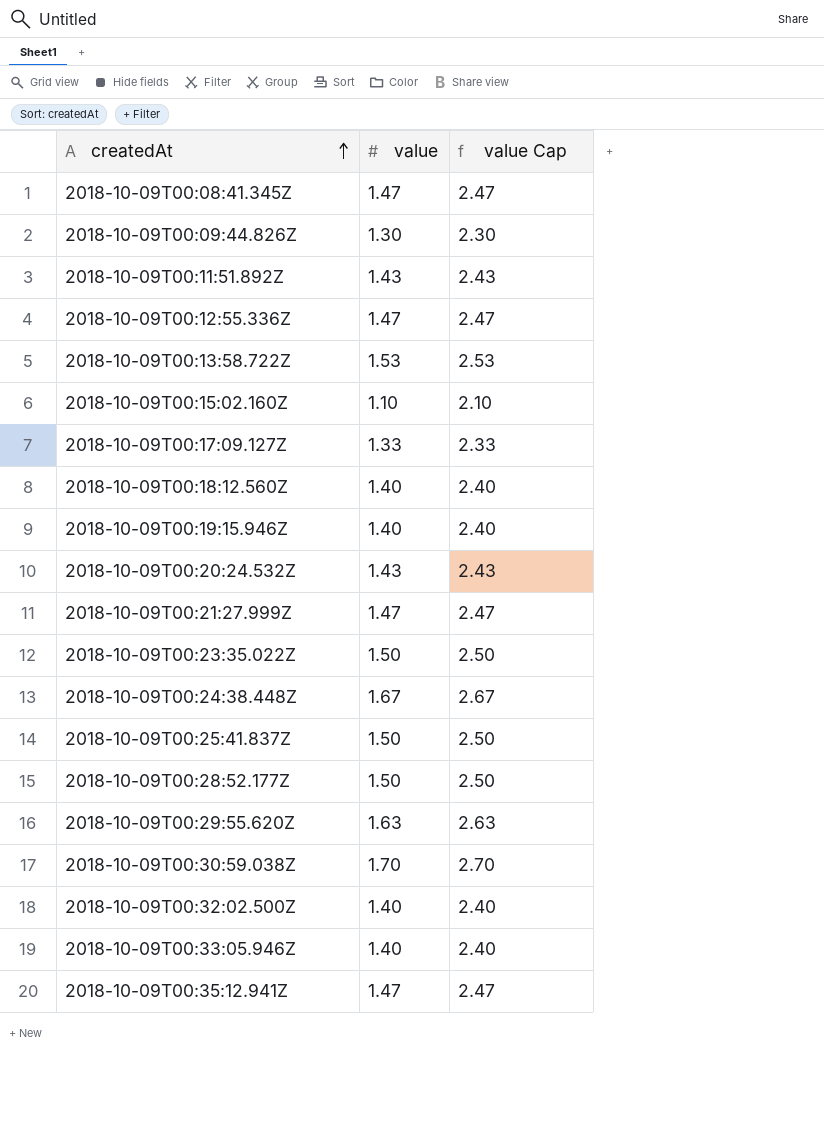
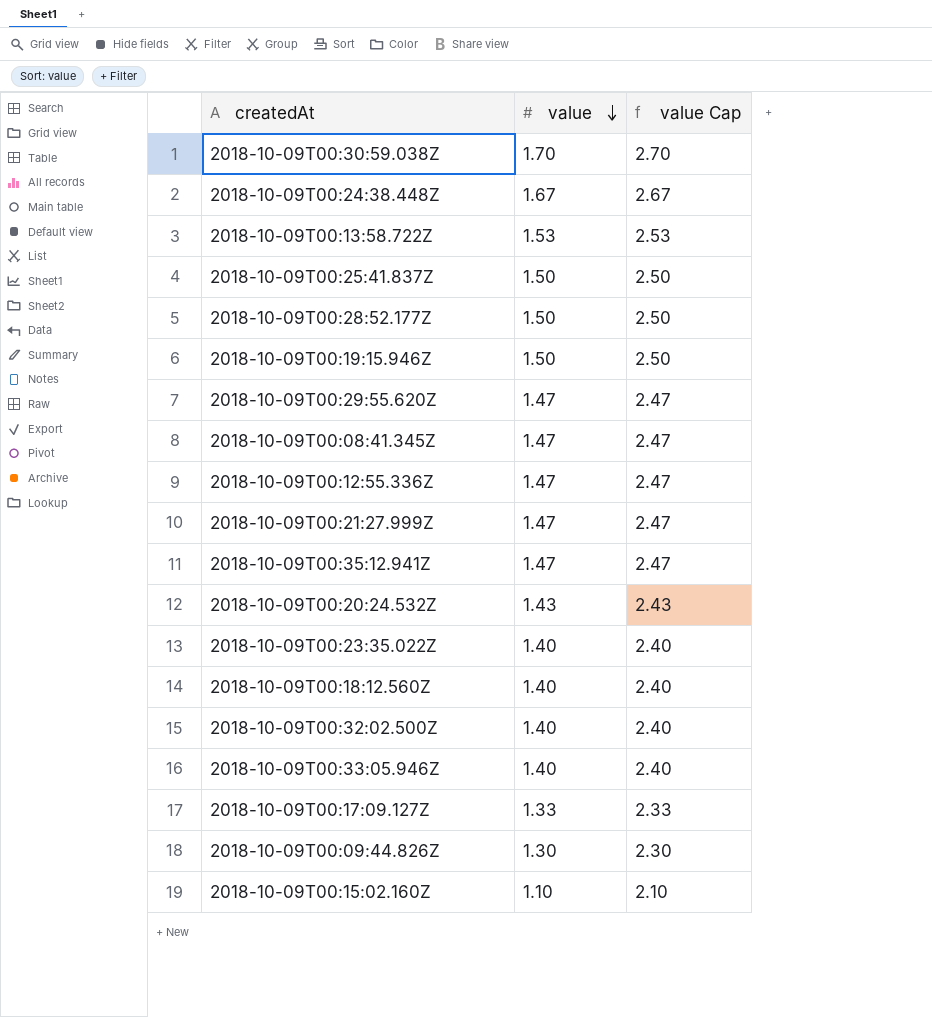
row order: createdAt ascending -> value descending
row 2018-10-09T00:11:51.892Z: 1.43 | 2.43 -> none
2018-10-09T00:19:15.946Z | value: 1.40 -> 1.50
2018-10-09T00:19:15.946Z | value Cap: 2.40 -> 2.50
2018-10-09T00:29:55.620Z | value: 1.63 -> 1.47
2018-10-09T00:29:55.620Z | value Cap: 2.63 -> 2.47
2018-10-09T00:23:35.022Z | value: 1.50 -> 1.40
2018-10-09T00:23:35.022Z | value Cap: 2.50 -> 2.40

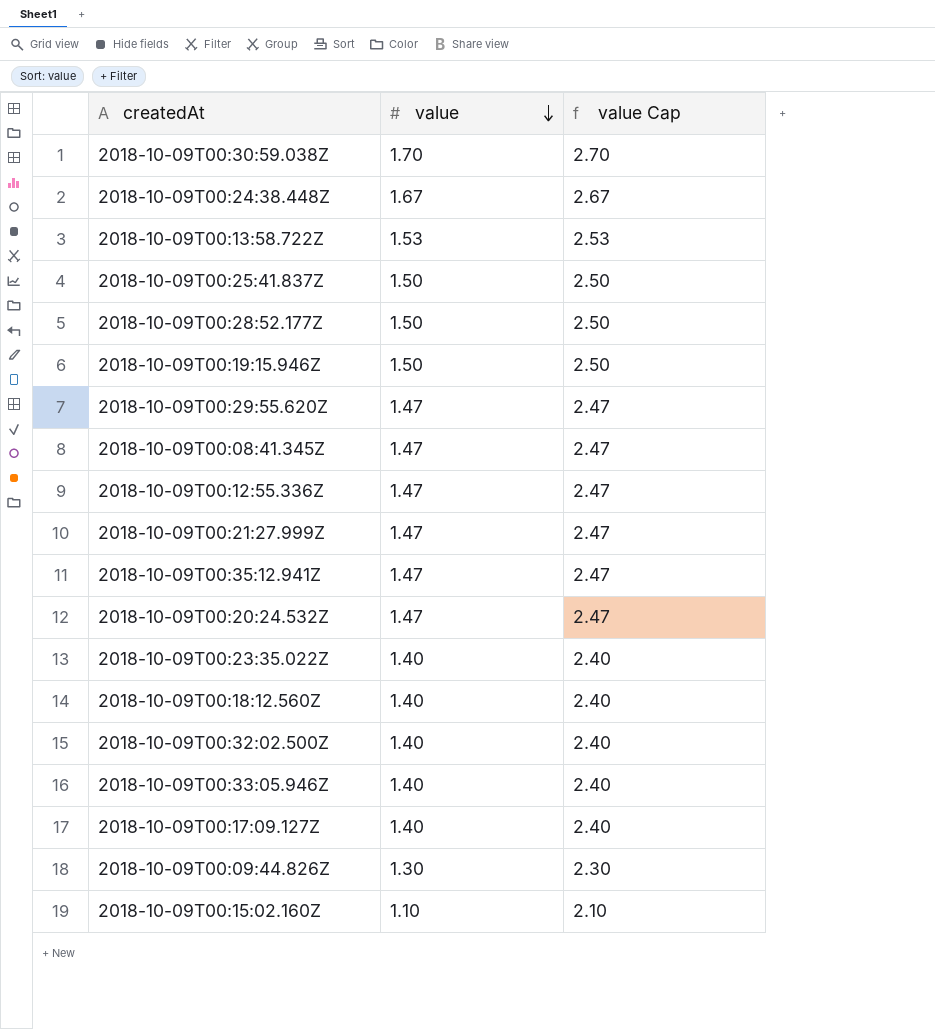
2018-10-09T00:20:24.532Z | value: 1.43 -> 1.47
2018-10-09T00:20:24.532Z | value Cap: 2.43 -> 2.47
2018-10-09T00:17:09.127Z | value: 1.33 -> 1.40
2018-10-09T00:17:09.127Z | value Cap: 2.33 -> 2.40

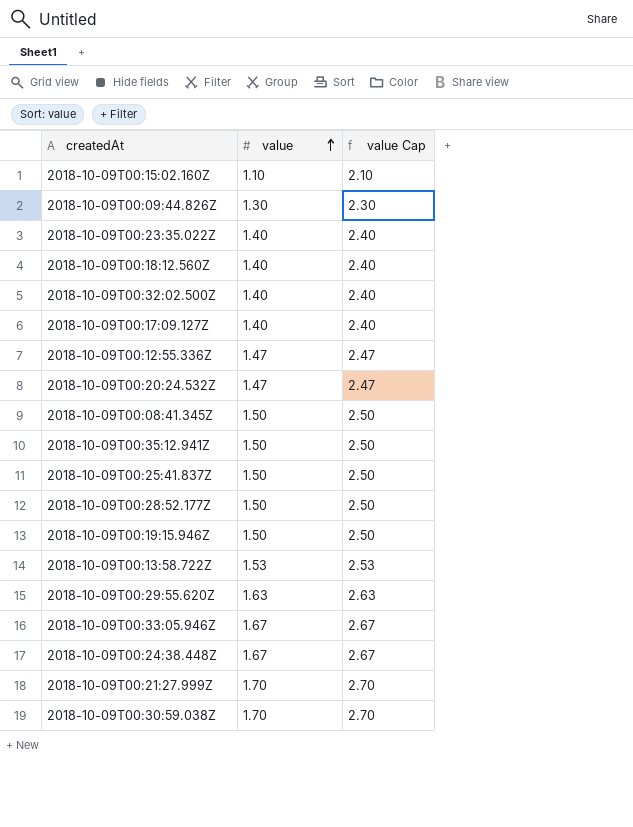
row order: value descending -> value ascending
2018-10-09T00:08:41.345Z | value: 1.47 -> 1.50
2018-10-09T00:08:41.345Z | value Cap: 2.47 -> 2.50
2018-10-09T00:35:12.941Z | value: 1.47 -> 1.50
2018-10-09T00:35:12.941Z | value Cap: 2.47 -> 2.50
2018-10-09T00:29:55.620Z | value: 1.47 -> 1.63
2018-10-09T00:29:55.620Z | value Cap: 2.47 -> 2.63
2018-10-09T00:33:05.946Z | value: 1.40 -> 1.67
2018-10-09T00:33:05.946Z | value Cap: 2.40 -> 2.67
2018-10-09T00:21:27.999Z | value: 1.47 -> 1.70
2018-10-09T00:21:27.999Z | value Cap: 2.47 -> 2.70

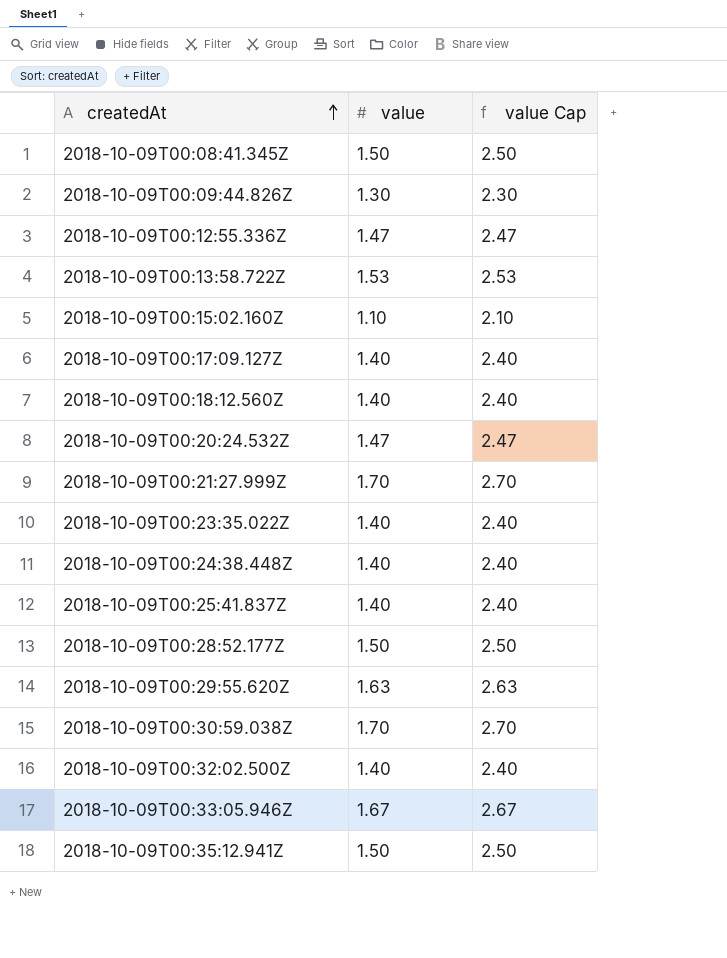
row order: value ascending -> createdAt ascending
row 2018-10-09T00:19:15.946Z: 1.50 | 2.50 -> none
2018-10-09T00:24:38.448Z | value: 1.67 -> 1.40
2018-10-09T00:24:38.448Z | value Cap: 2.67 -> 2.40
2018-10-09T00:25:41.837Z | value: 1.50 -> 1.40
2018-10-09T00:25:41.837Z | value Cap: 2.50 -> 2.40

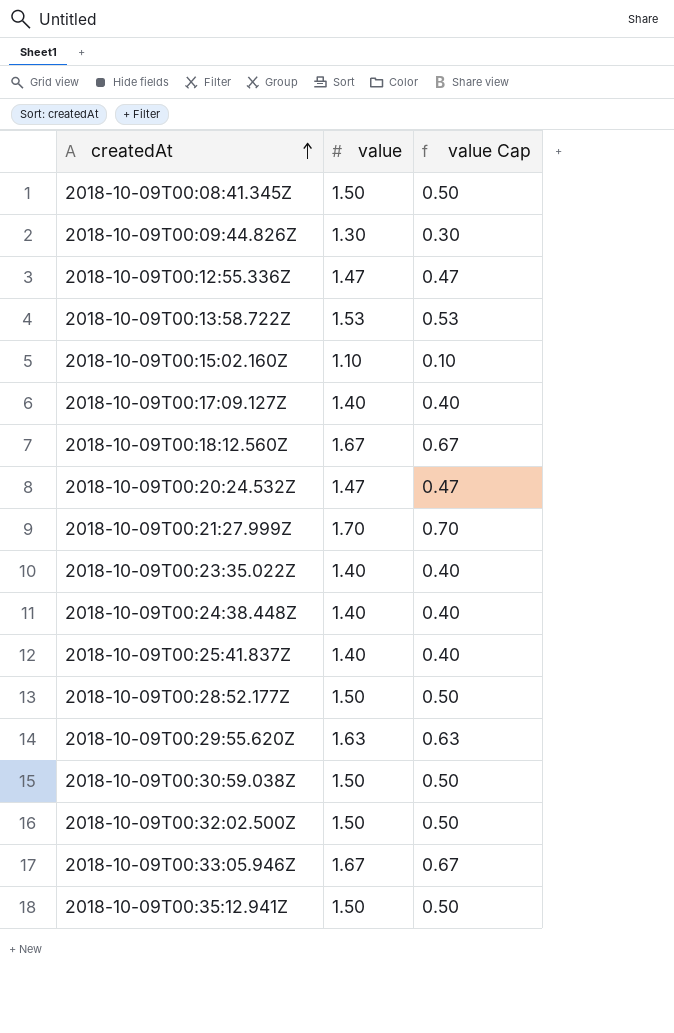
column value Cap | formula: [value] + 1 -> [value] - 1
2018-10-09T00:18:12.560Z | value: 1.40 -> 1.67
2018-10-09T00:30:59.038Z | value: 1.70 -> 1.50
2018-10-09T00:32:02.500Z | value: 1.40 -> 1.50

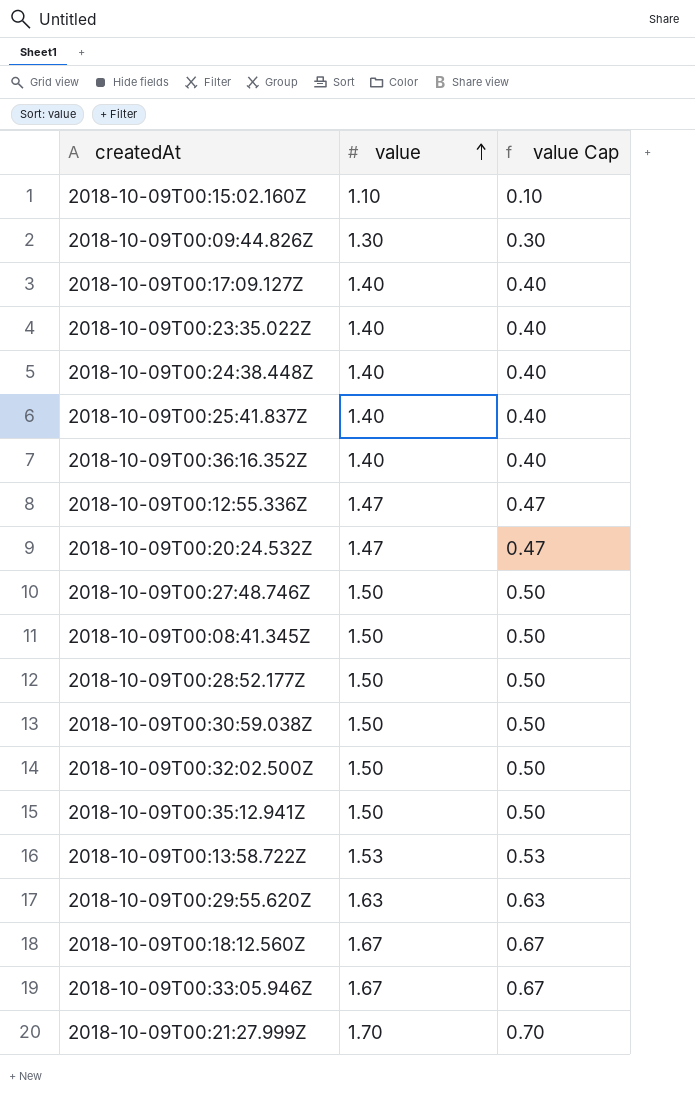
row order: createdAt ascending -> value ascending
row 2018-10-09T00:36:16.352Z: none -> 1.40 | 0.40
row 2018-10-09T00:27:48.746Z: none -> 1.50 | 0.50

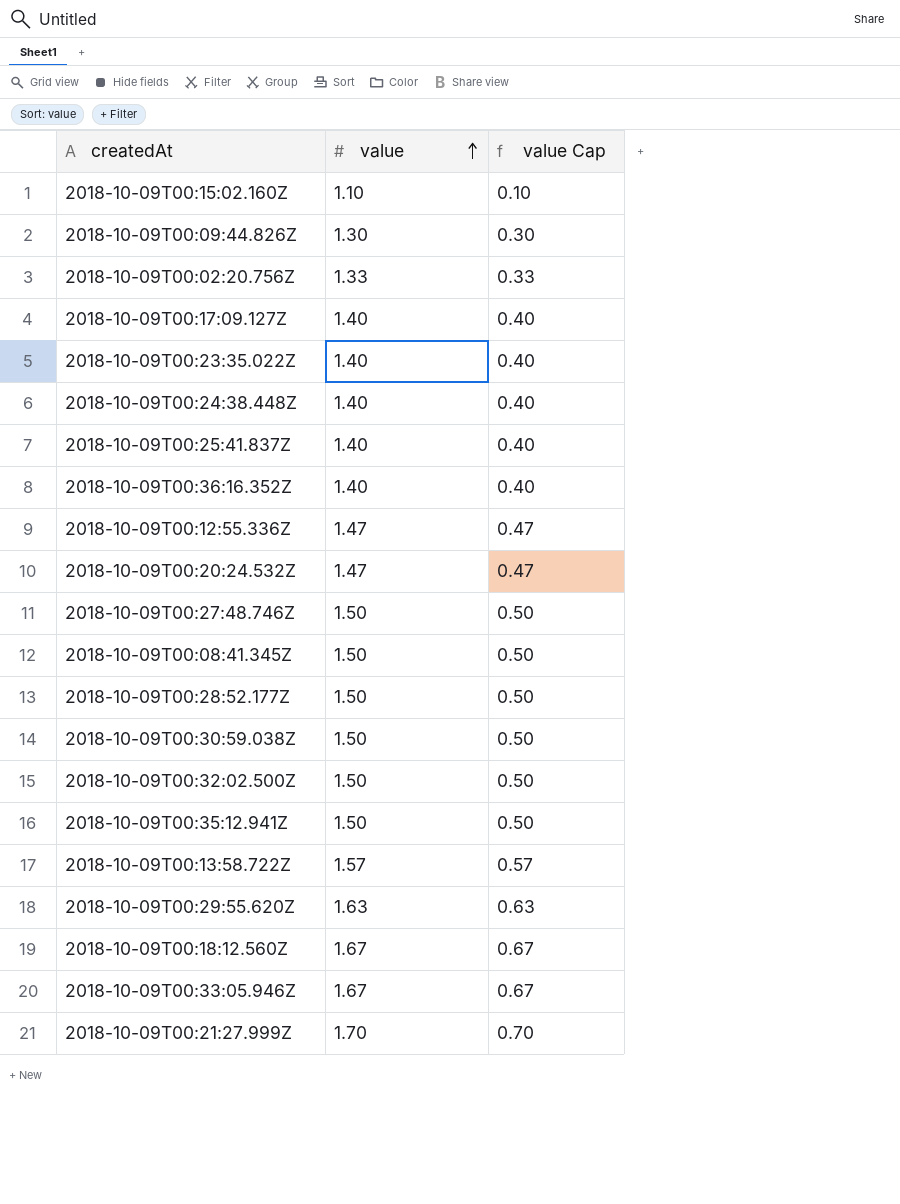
row 2018-10-09T00:02:20.756Z: none -> 1.33 | 0.33
2018-10-09T00:13:58.722Z | value: 1.53 -> 1.57
2018-10-09T00:13:58.722Z | value Cap: 0.53 -> 0.57

